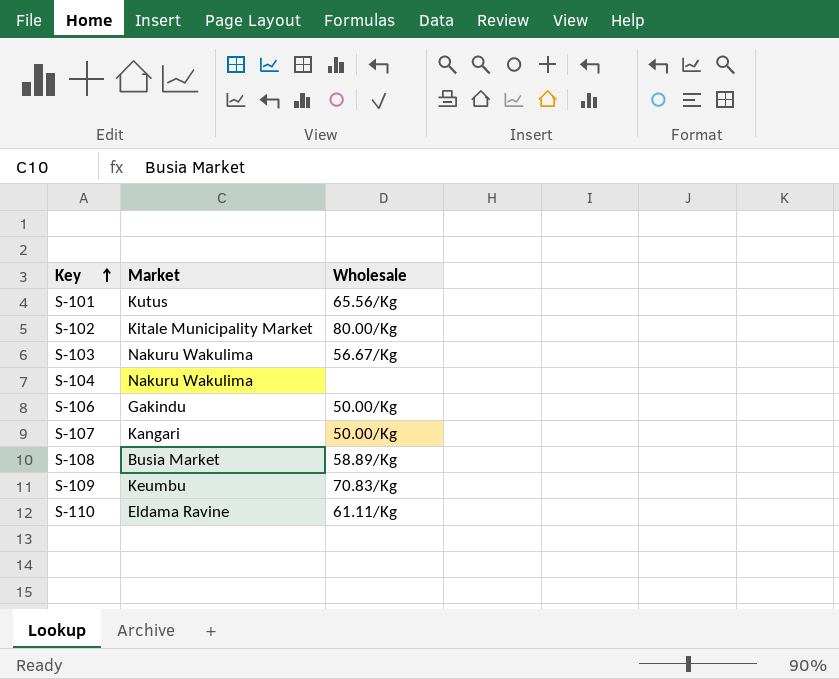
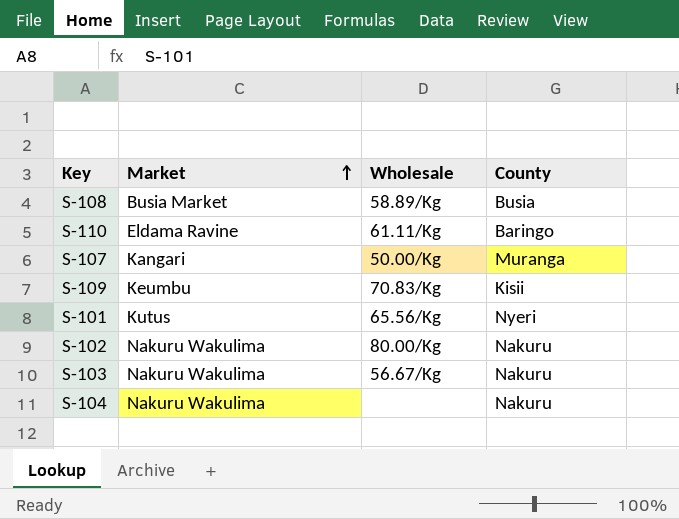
row order: Key ascending -> Market ascending
column County | position: none -> 4
row S-106: Gakindu | 50.00/Kg -> none
S-102 | Market: Kitale Municipality Market -> Nakuru Wakulima

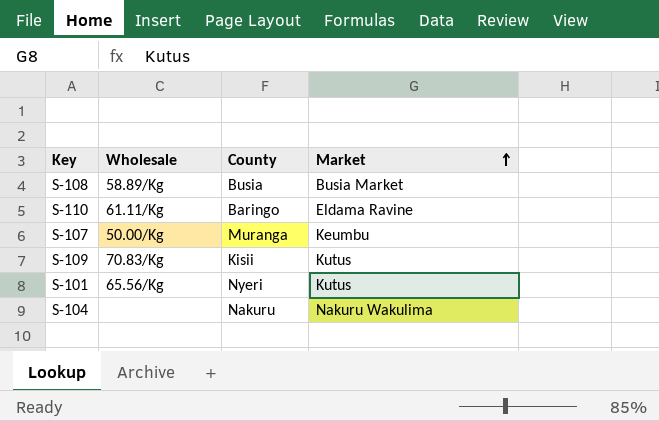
column Market | position: 2 -> 4
row S-102: Nakuru Wakulima | 80.00/Kg | Nakuru -> none
row S-103: Nakuru Wakulima | 56.67/Kg | Nakuru -> none
S-107 | Market: Kangari -> Keumbu
S-109 | Market: Keumbu -> Kutus

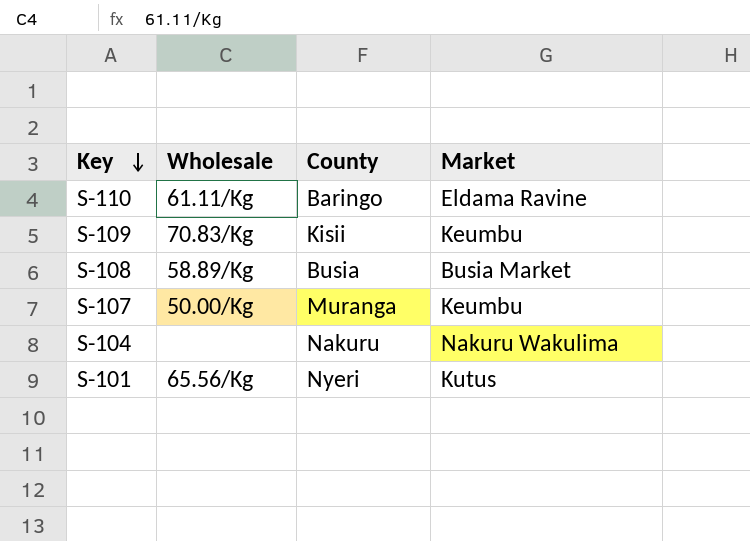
row order: Market ascending -> Key descending
S-109 | Market: Kutus -> Keumbu

